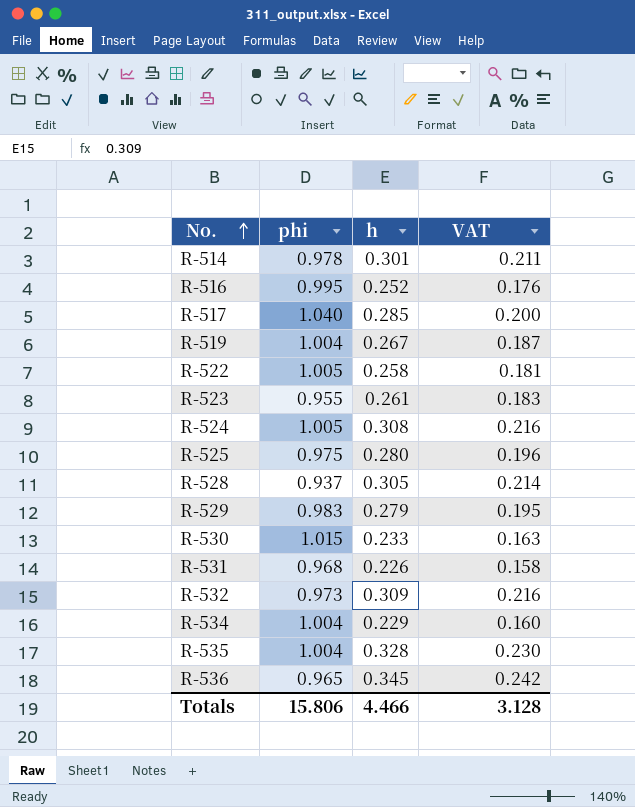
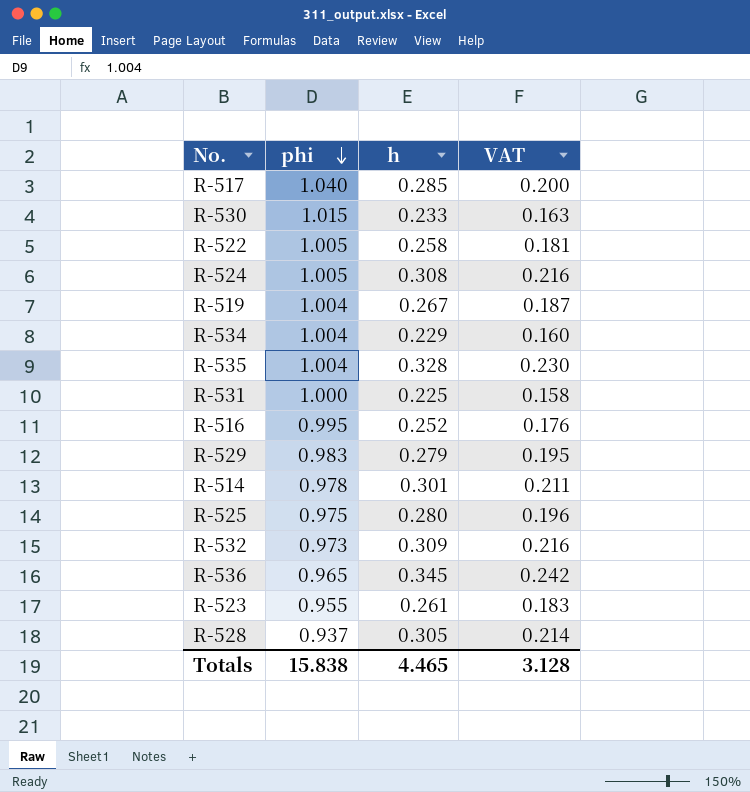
row order: No. ascending -> phi descending
R-531 | phi: 0.968 -> 1.000
R-531 | h: 0.226 -> 0.225
Totals | phi: 15.806 -> 15.838
Totals | h: 4.466 -> 4.465

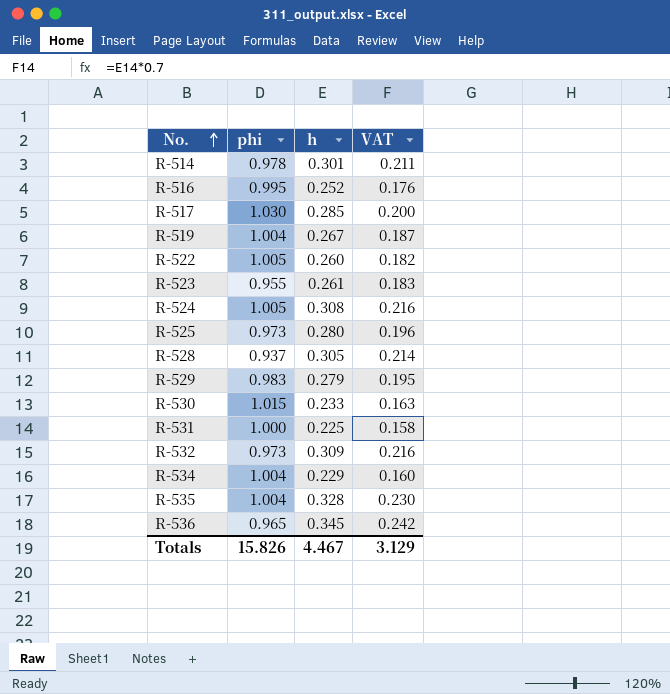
row order: phi descending -> No. ascending
R-517 | phi: 1.040 -> 1.030
R-522 | h: 0.258 -> 0.260
R-522 | VAT: 0.181 -> 0.182
R-525 | phi: 0.975 -> 0.973
Totals | phi: 15.838 -> 15.826
Totals | h: 4.465 -> 4.467
Totals | VAT: 3.128 -> 3.129

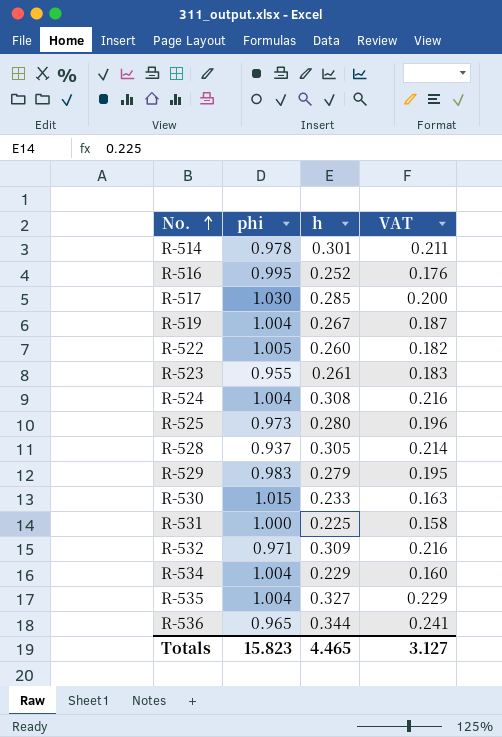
R-524 | phi: 1.005 -> 1.004
R-532 | phi: 0.973 -> 0.971
R-535 | h: 0.328 -> 0.327
R-535 | VAT: 0.230 -> 0.229
R-536 | h: 0.345 -> 0.344
R-536 | VAT: 0.242 -> 0.241
Totals | phi: 15.826 -> 15.823
Totals | h: 4.467 -> 4.465
Totals | VAT: 3.129 -> 3.127

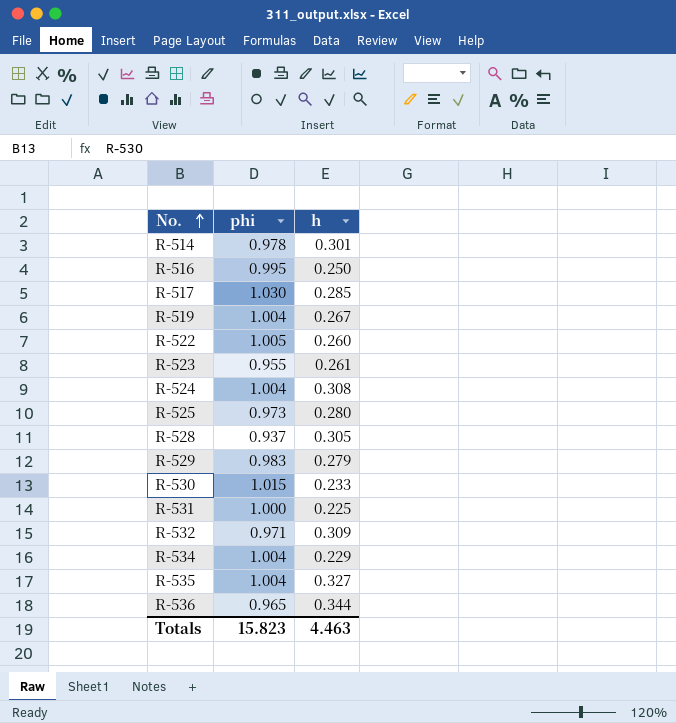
column VAT | formula: [h] * 0.7 -> none
R-516 | h: 0.252 -> 0.250
Totals | h: 4.465 -> 4.463

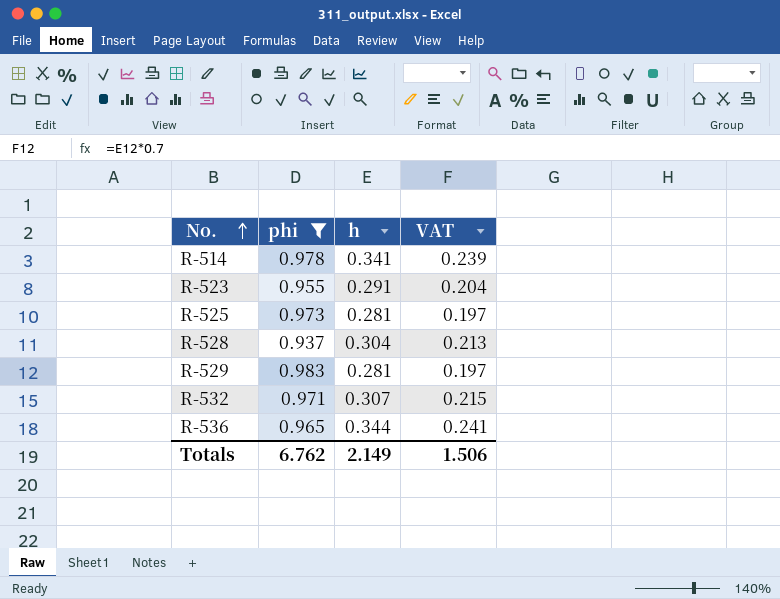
filter: none -> phi <= 0.983
column VAT | formula: none -> [h] * 0.7
R-514 | h: 0.301 -> 0.341
R-523 | h: 0.261 -> 0.291
R-525 | h: 0.280 -> 0.281
R-528 | h: 0.305 -> 0.304
R-529 | h: 0.279 -> 0.281
R-532 | h: 0.309 -> 0.307
Totals | phi: 15.823 -> 6.762
Totals | h: 4.463 -> 2.149

